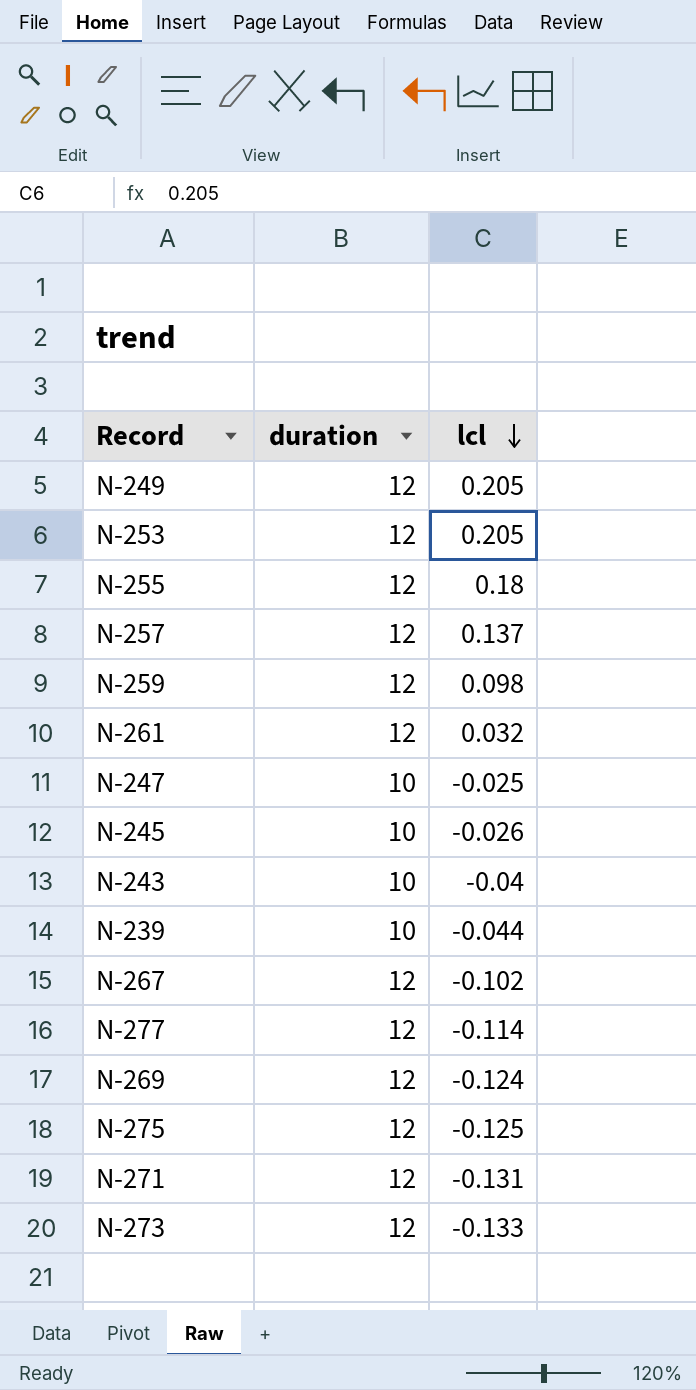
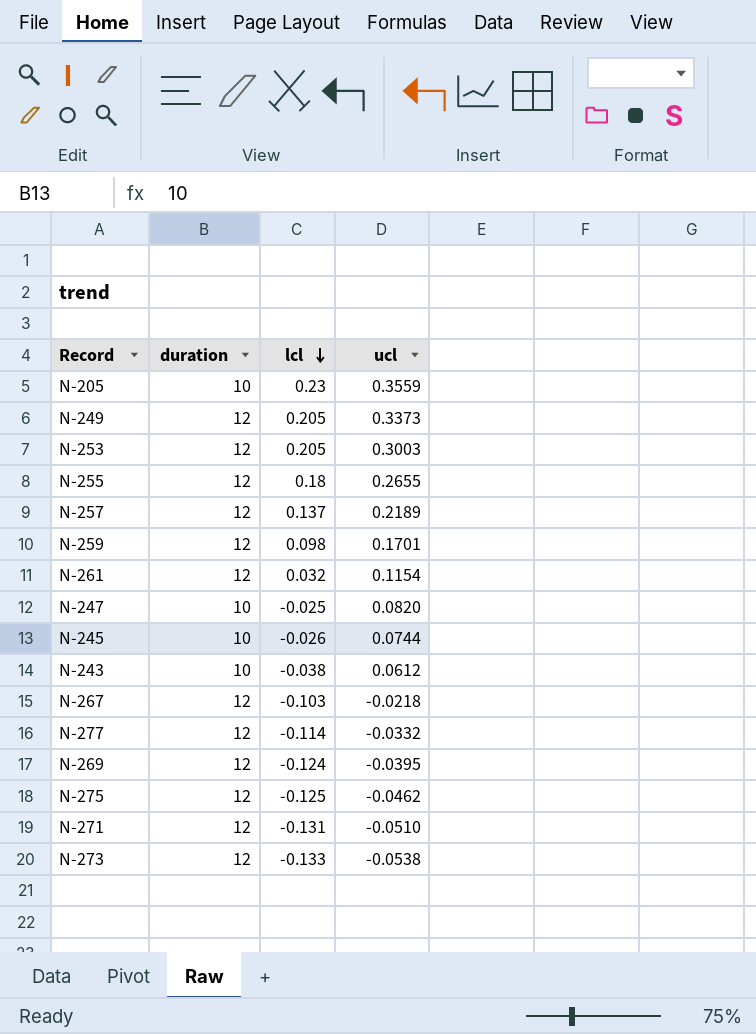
column ucl | position: none -> 4
row N-239: 10 | -0.044 -> none
row N-205: none -> 10 | 0.23 | 0.3559
N-243 | lcl: -0.04 -> -0.038
N-267 | lcl: -0.102 -> -0.103

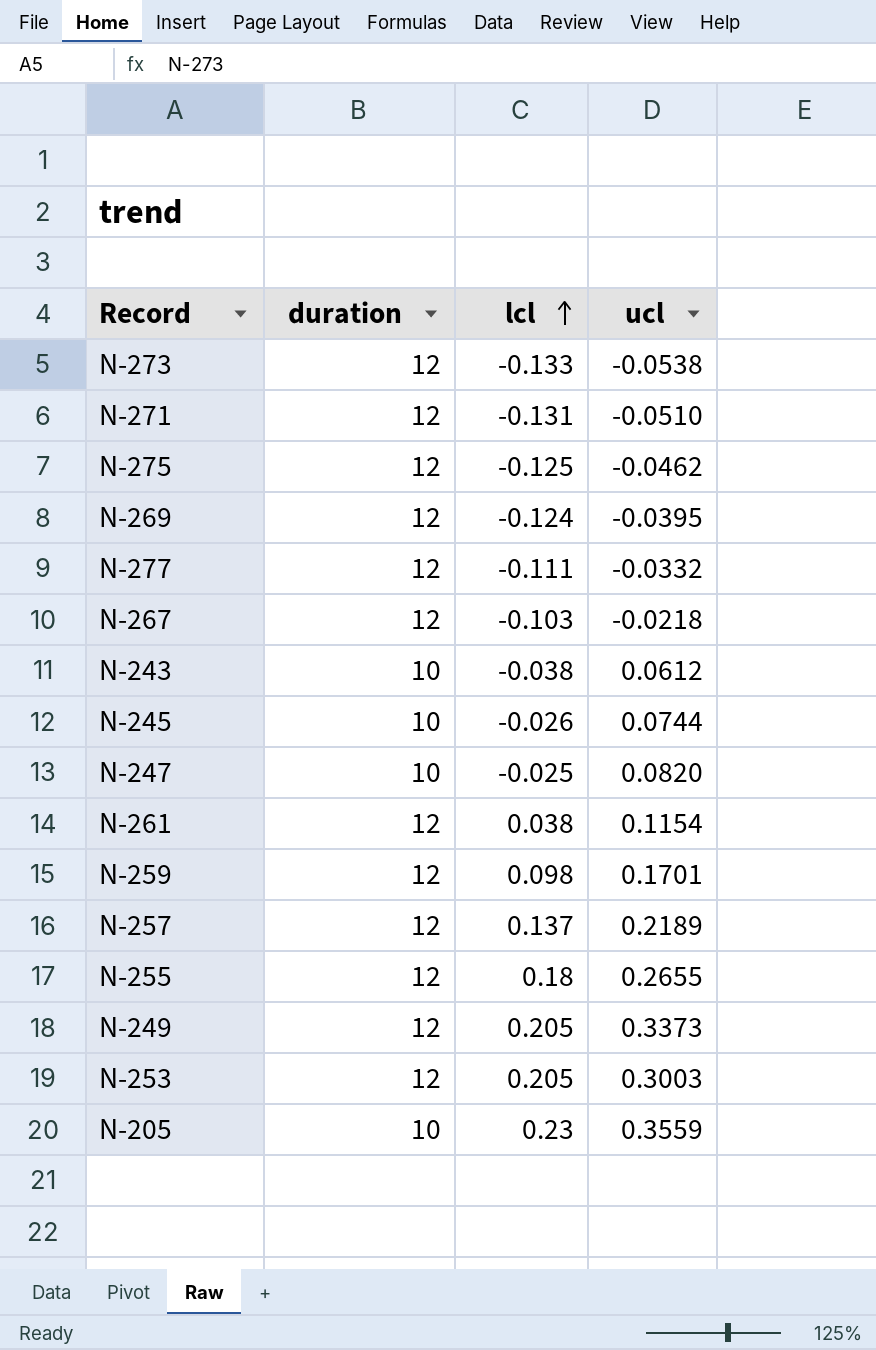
row order: lcl descending -> lcl ascending
N-277 | lcl: -0.114 -> -0.111
N-261 | lcl: 0.032 -> 0.038

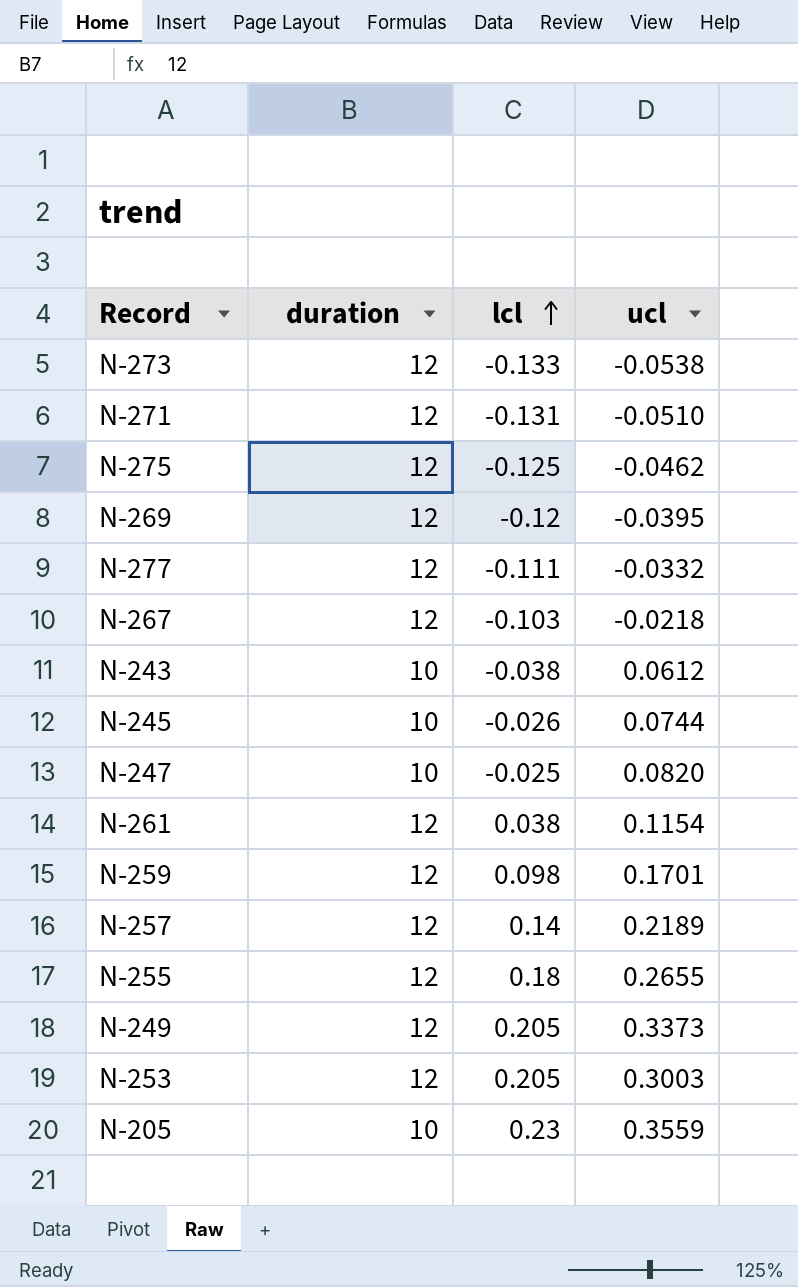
N-269 | lcl: -0.124 -> -0.12
N-257 | lcl: 0.137 -> 0.14

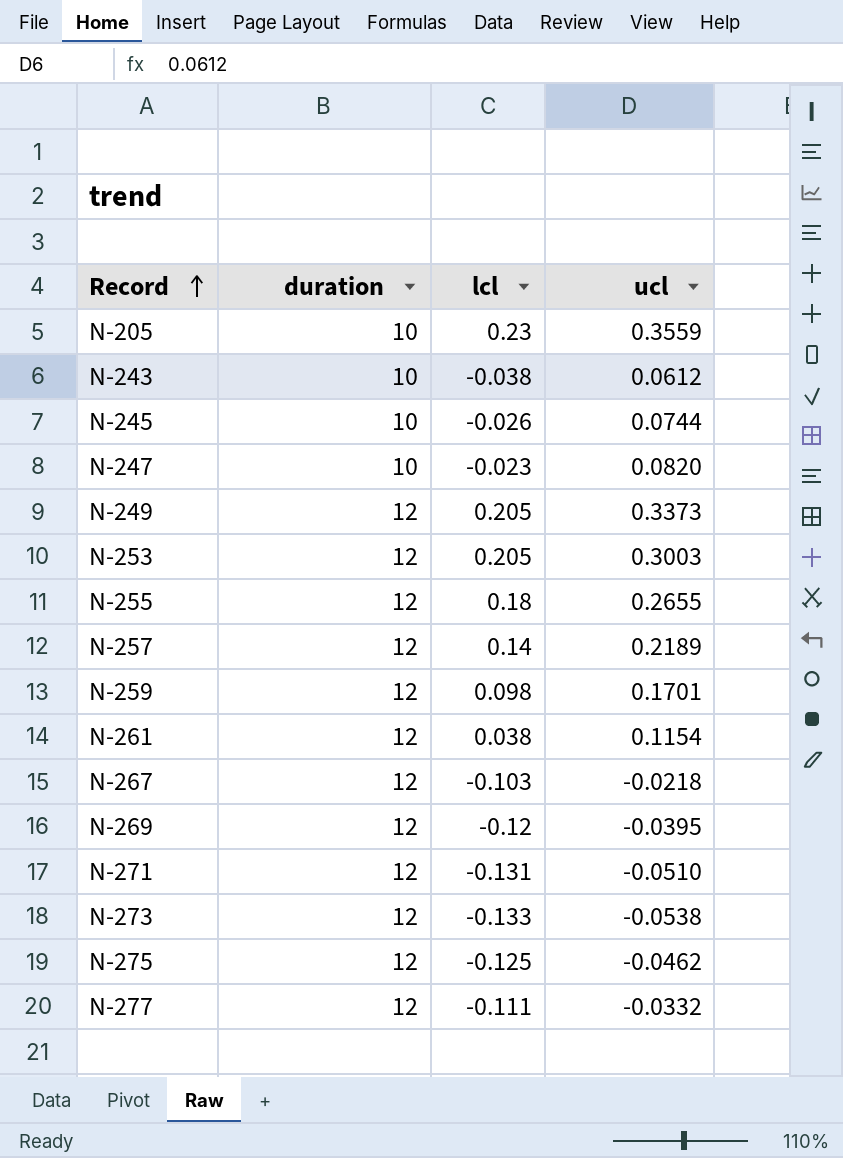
row order: lcl ascending -> Record ascending
N-247 | lcl: -0.025 -> -0.023

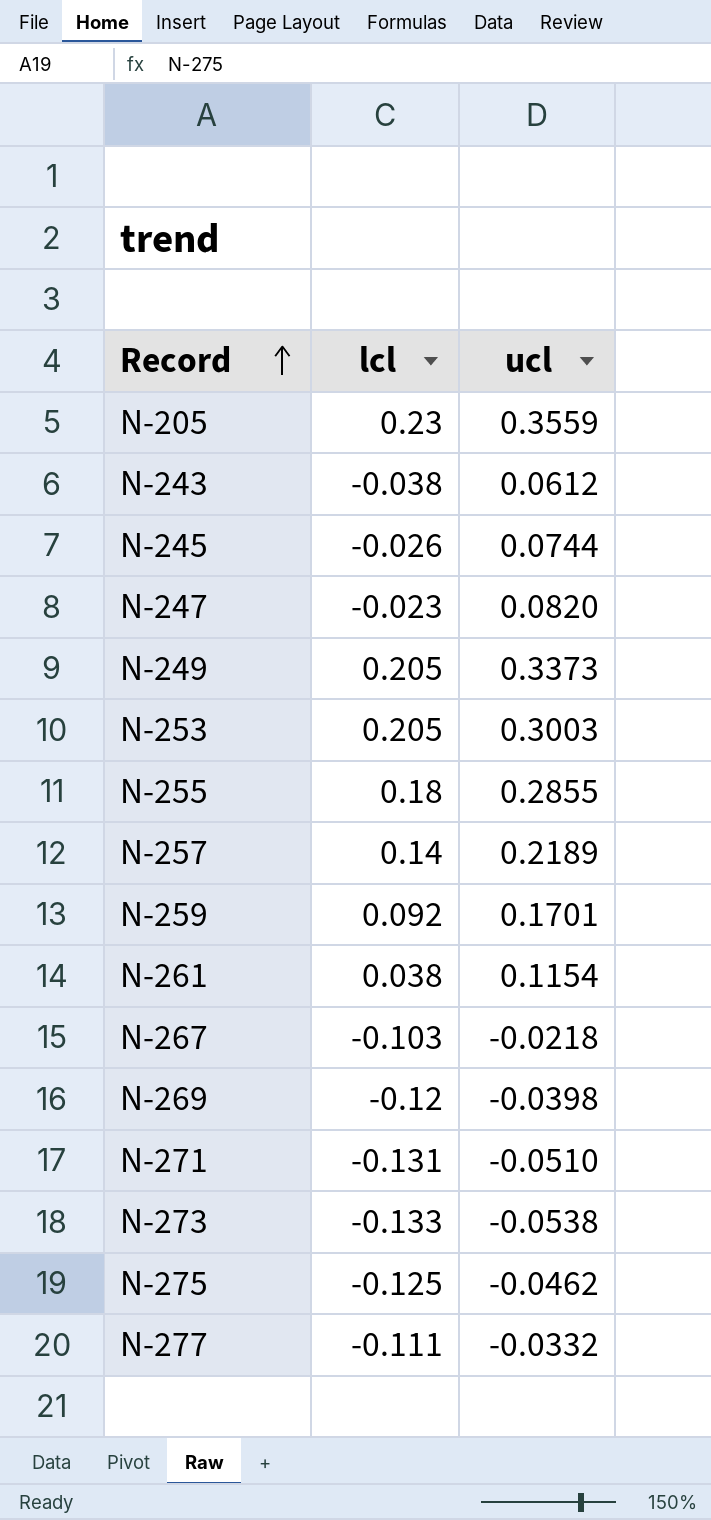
column duration | position: 2 -> none
N-255 | ucl: 0.2655 -> 0.2855
N-259 | lcl: 0.098 -> 0.092
N-269 | ucl: -0.0395 -> -0.0398

